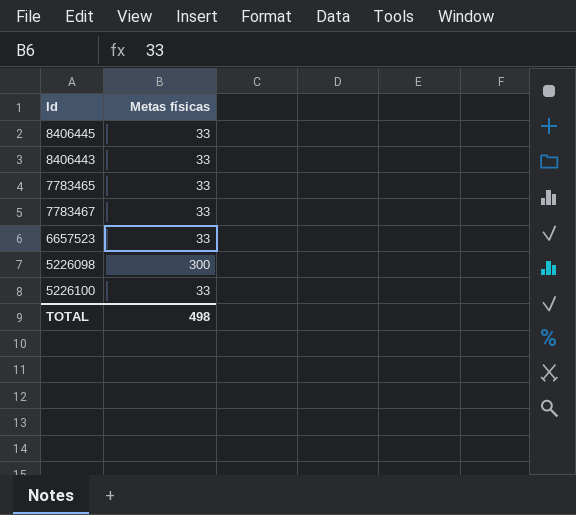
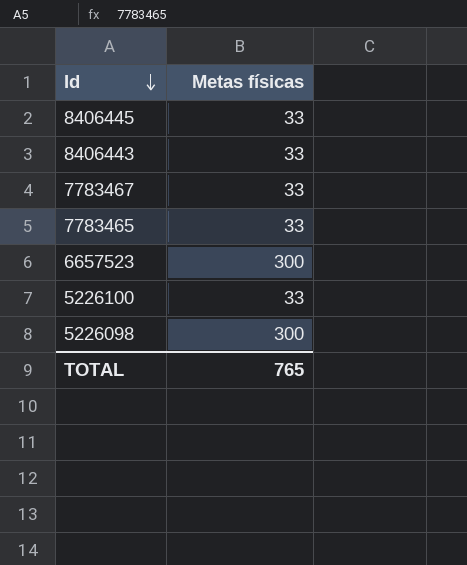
row order: none -> Id descending
6657523 | Metas físicas: 33 -> 300
TOTAL | Metas físicas: 498 -> 765

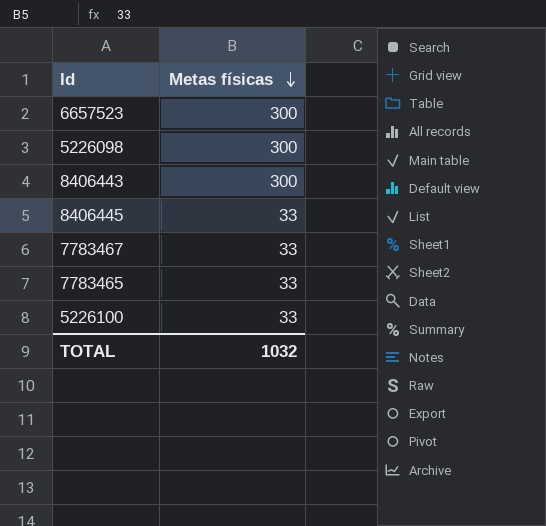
row order: Id descending -> Metas físicas descending
8406443 | Metas físicas: 33 -> 300
TOTAL | Metas físicas: 765 -> 1032

